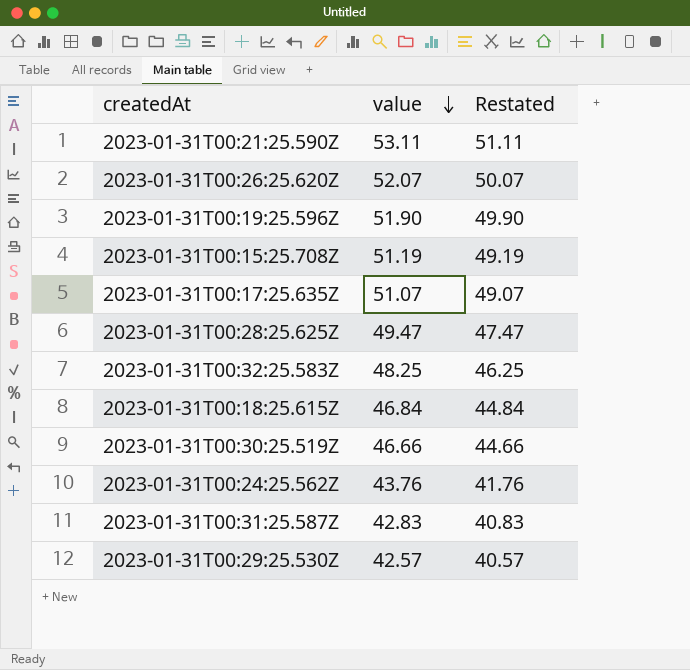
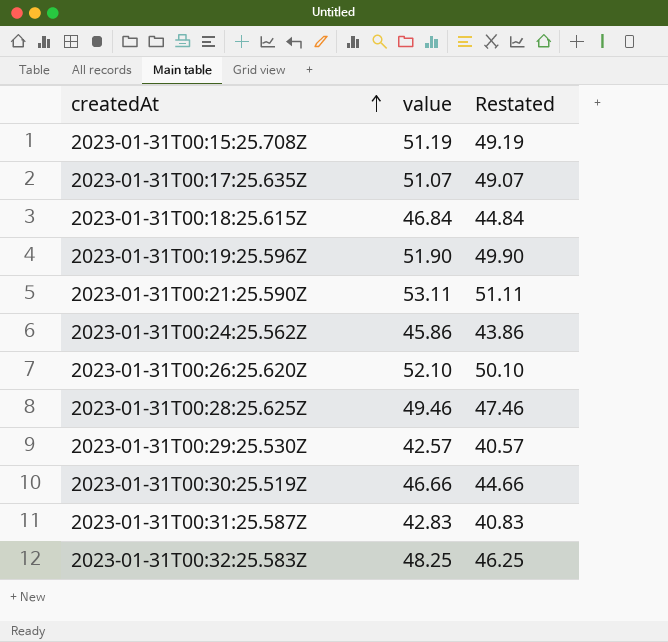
row order: value descending -> createdAt ascending
2023-01-31T00:24:25.562Z | value: 43.76 -> 45.86
2023-01-31T00:24:25.562Z | Restated: 41.76 -> 43.86
2023-01-31T00:26:25.620Z | value: 52.07 -> 52.10
2023-01-31T00:26:25.620Z | Restated: 50.07 -> 50.10
2023-01-31T00:28:25.625Z | value: 49.47 -> 49.46
2023-01-31T00:28:25.625Z | Restated: 47.47 -> 47.46

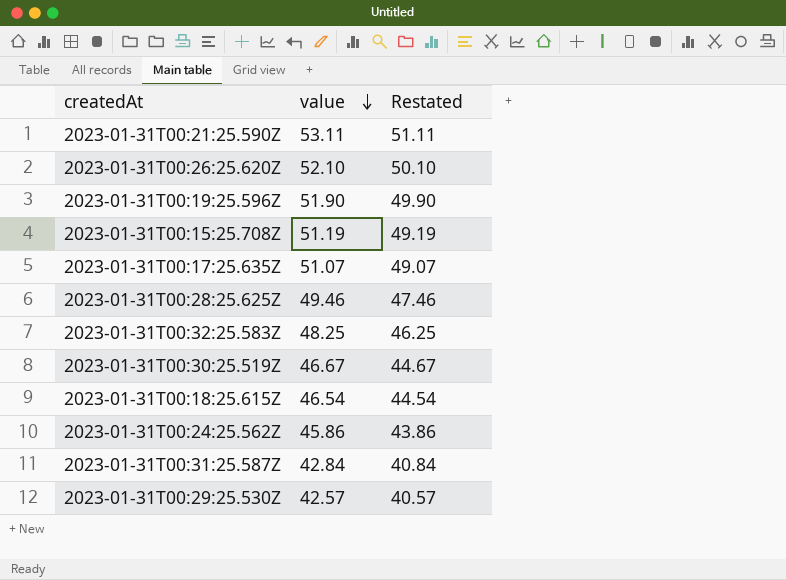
row order: createdAt ascending -> value descending
2023-01-31T00:30:25.519Z | value: 46.66 -> 46.67
2023-01-31T00:30:25.519Z | Restated: 44.66 -> 44.67
2023-01-31T00:18:25.615Z | value: 46.84 -> 46.54
2023-01-31T00:18:25.615Z | Restated: 44.84 -> 44.54
2023-01-31T00:31:25.587Z | value: 42.83 -> 42.84
2023-01-31T00:31:25.587Z | Restated: 40.83 -> 40.84

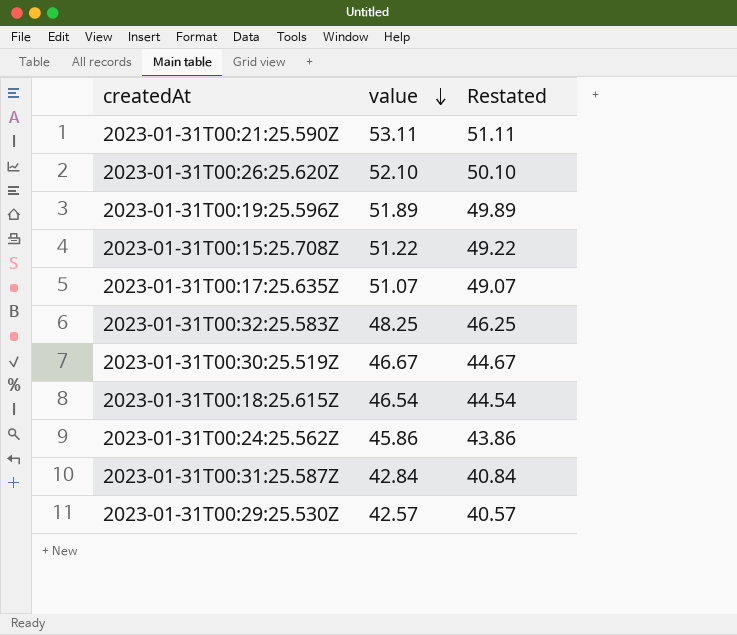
row 2023-01-31T00:28:25.625Z: 49.46 | 47.46 -> none
2023-01-31T00:19:25.596Z | value: 51.90 -> 51.89
2023-01-31T00:19:25.596Z | Restated: 49.90 -> 49.89
2023-01-31T00:15:25.708Z | value: 51.19 -> 51.22
2023-01-31T00:15:25.708Z | Restated: 49.19 -> 49.22

